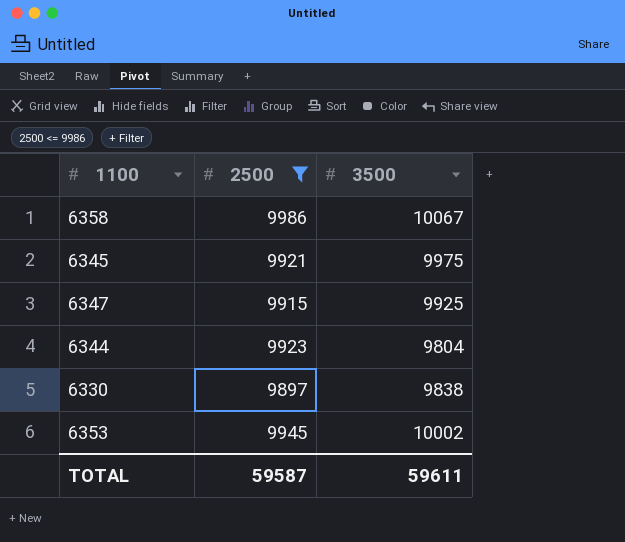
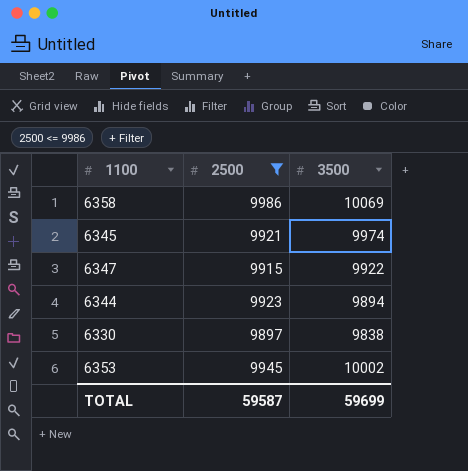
6358 | 3500: 10067 -> 10069
6345 | 3500: 9975 -> 9974
6347 | 3500: 9925 -> 9922
6344 | 3500: 9804 -> 9894
TOTAL | 3500: 59611 -> 59699

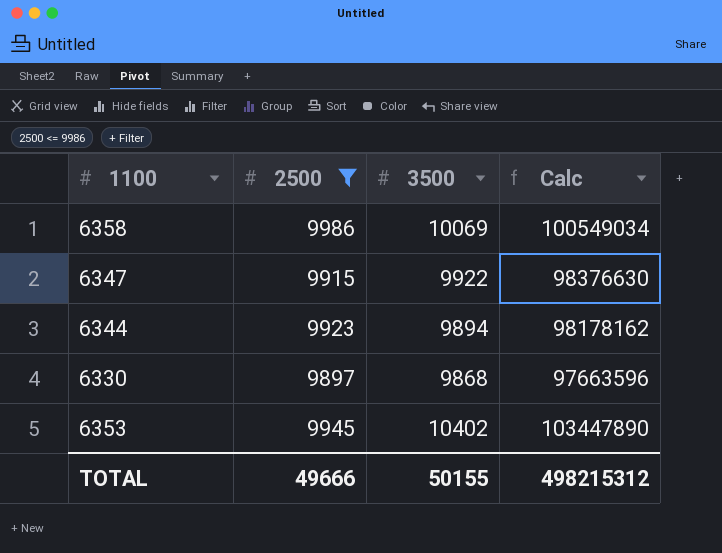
column Calc | formula: none -> [2500] * [3500]
row 6345: 9921 | 9974 -> none
6330 | 3500: 9838 -> 9868
6353 | 3500: 10002 -> 10402
TOTAL | 2500: 59587 -> 49666
TOTAL | 3500: 59699 -> 50155

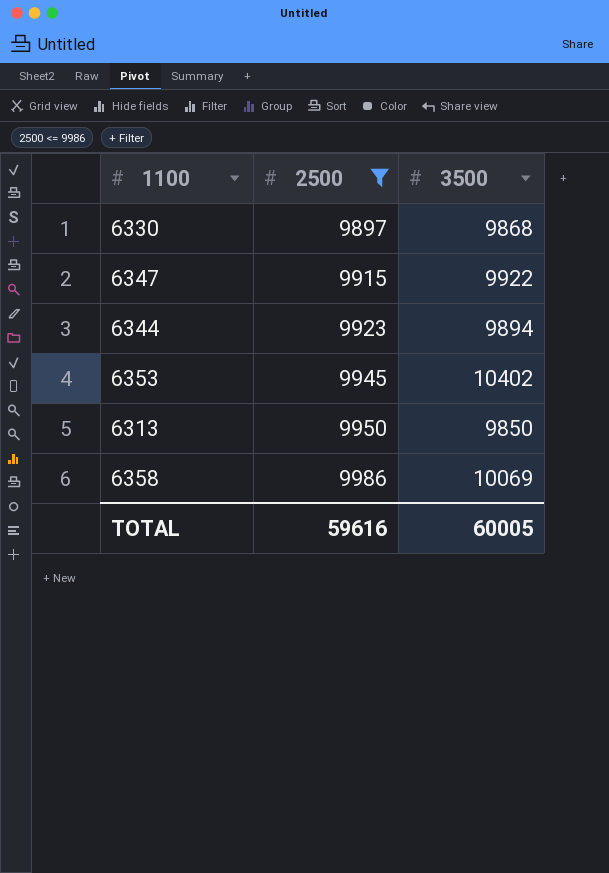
row order: none -> 2500 ascending
column Calc | formula: [2500] * [3500] -> none
row 6313: none -> 9950 | 9850
TOTAL | 2500: 49666 -> 59616
TOTAL | 3500: 50155 -> 60005

